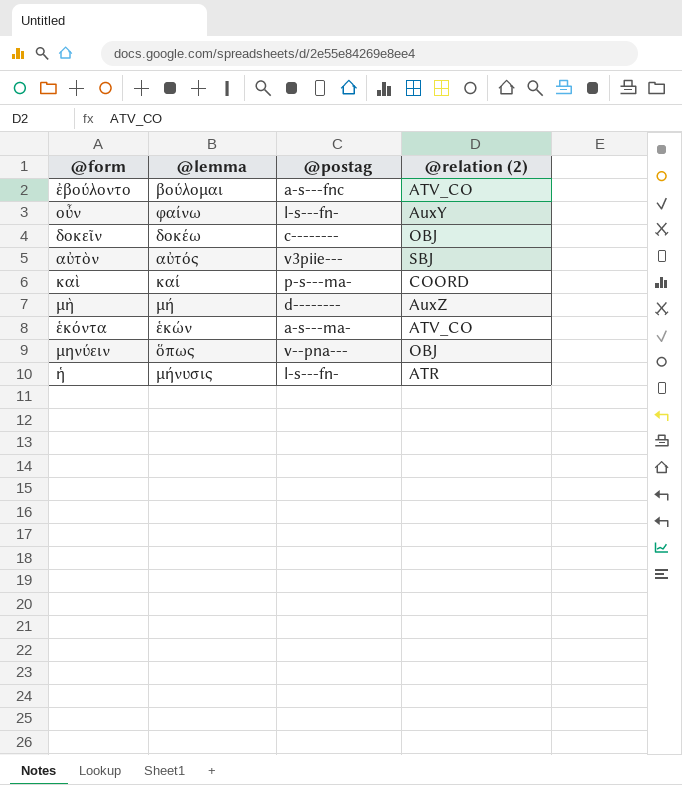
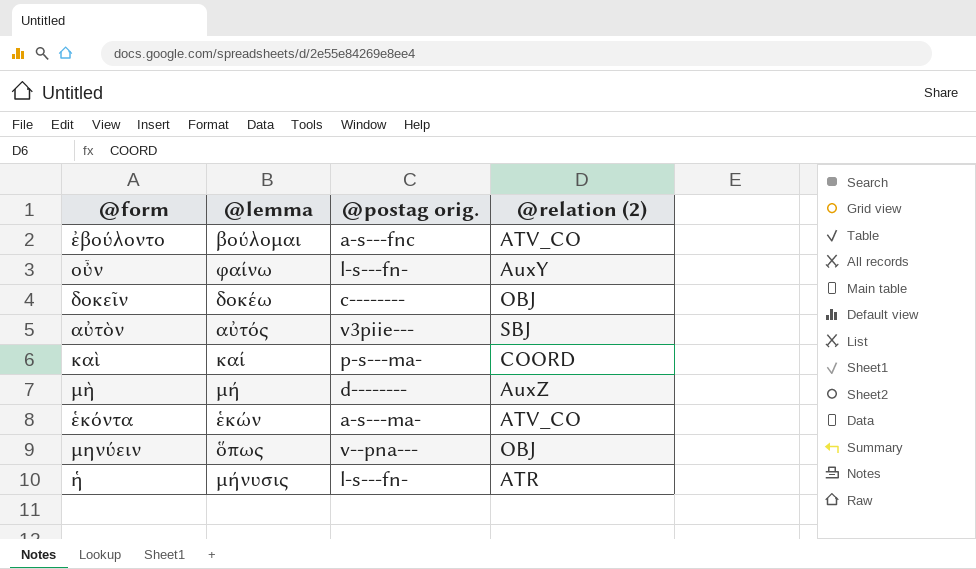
column name: @postag -> @postag orig.

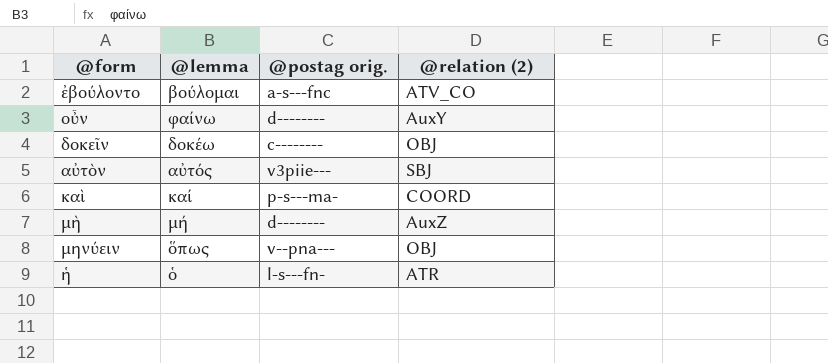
row ἑκόντα: ἑκών | a-s---ma- | ATV_CO -> none
οὖν | @postag orig.: l-s---fn- -> d--------
ἡ | @lemma: μήνυσις -> ὁ

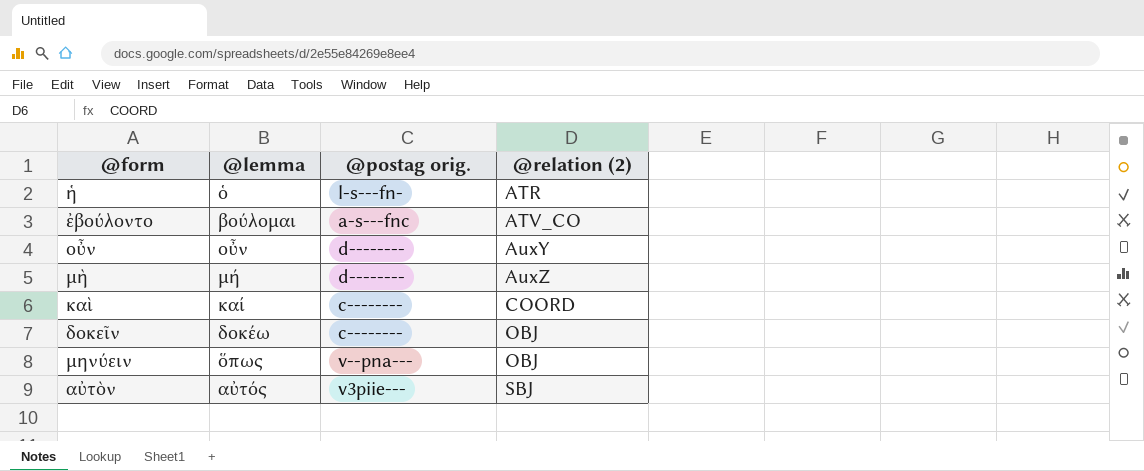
row order: none -> @relation (2) ascending
οὖν | @lemma: φαίνω -> οὖν
καὶ | @postag orig.: p-s---ma- -> c--------

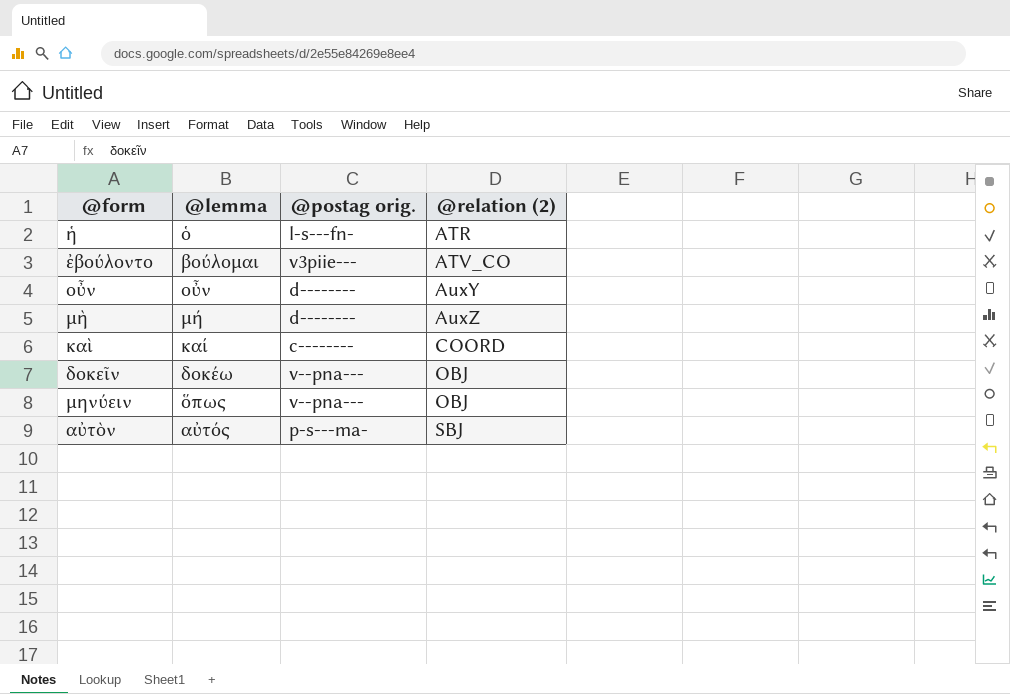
ἐβούλοντο | @postag orig.: a-s---fnc -> v3piie---
δοκεῖν | @postag orig.: c-------- -> v--pna---
αὐτὸν | @postag orig.: v3piie--- -> p-s---ma-

